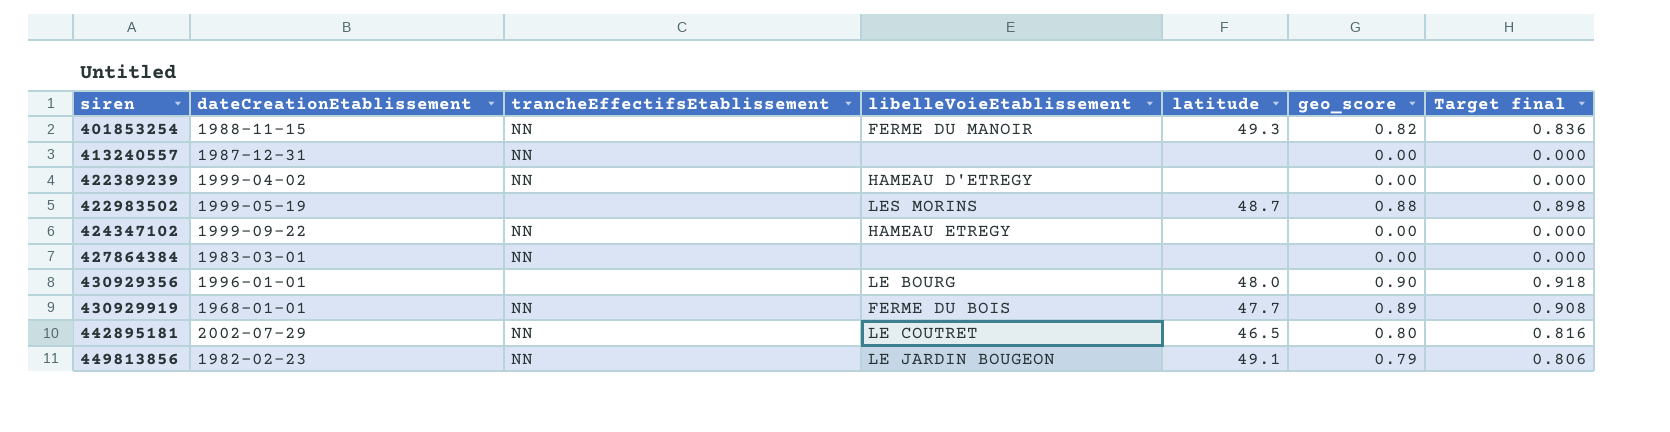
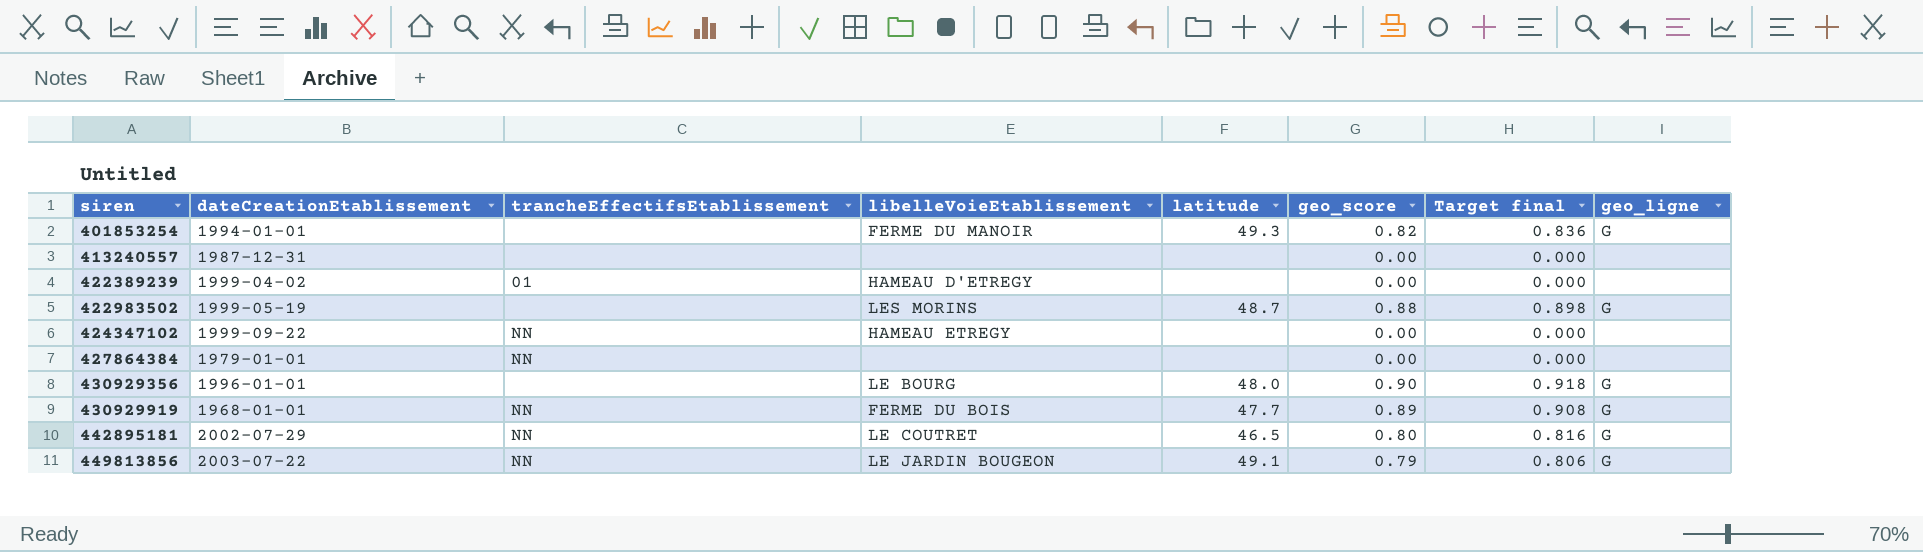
column geo_ligne | position: none -> 8
401853254 | dateCreationEtablissement: 1988-11-15 -> 1994-01-01
401853254 | trancheEffectifsEtablissement: NN -> none
413240557 | trancheEffectifsEtablissement: NN -> none
422389239 | trancheEffectifsEtablissement: NN -> 01
427864384 | dateCreationEtablissement: 1983-03-01 -> 1979-01-01
449813856 | dateCreationEtablissement: 1982-02-23 -> 2003-07-22

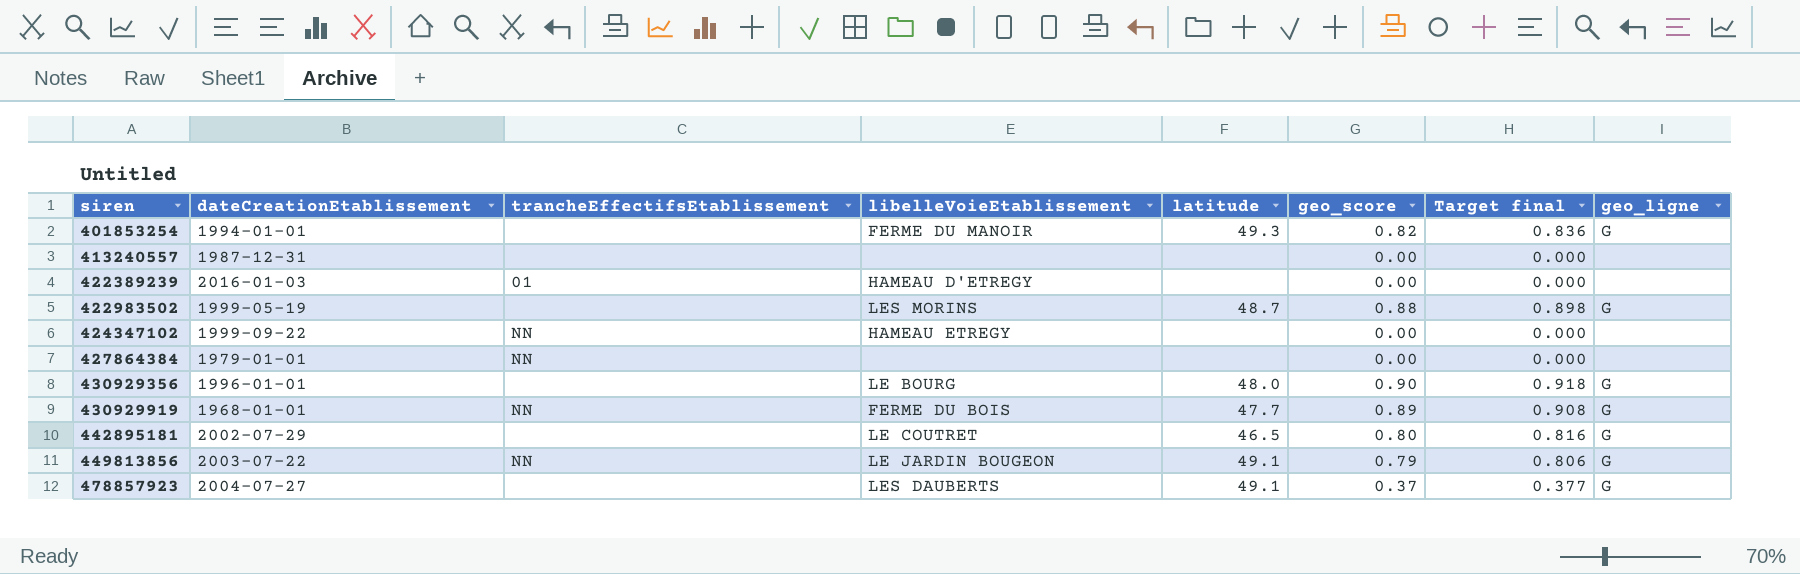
422389239 | dateCreationEtablissement: 1999-04-02 -> 2016-01-03
442895181 | trancheEffectifsEtablissement: NN -> none
row 478857923: none -> 2004-07-27 | none | LES DAUBERTS | 49.1 | 0.37 | 0.377 | G

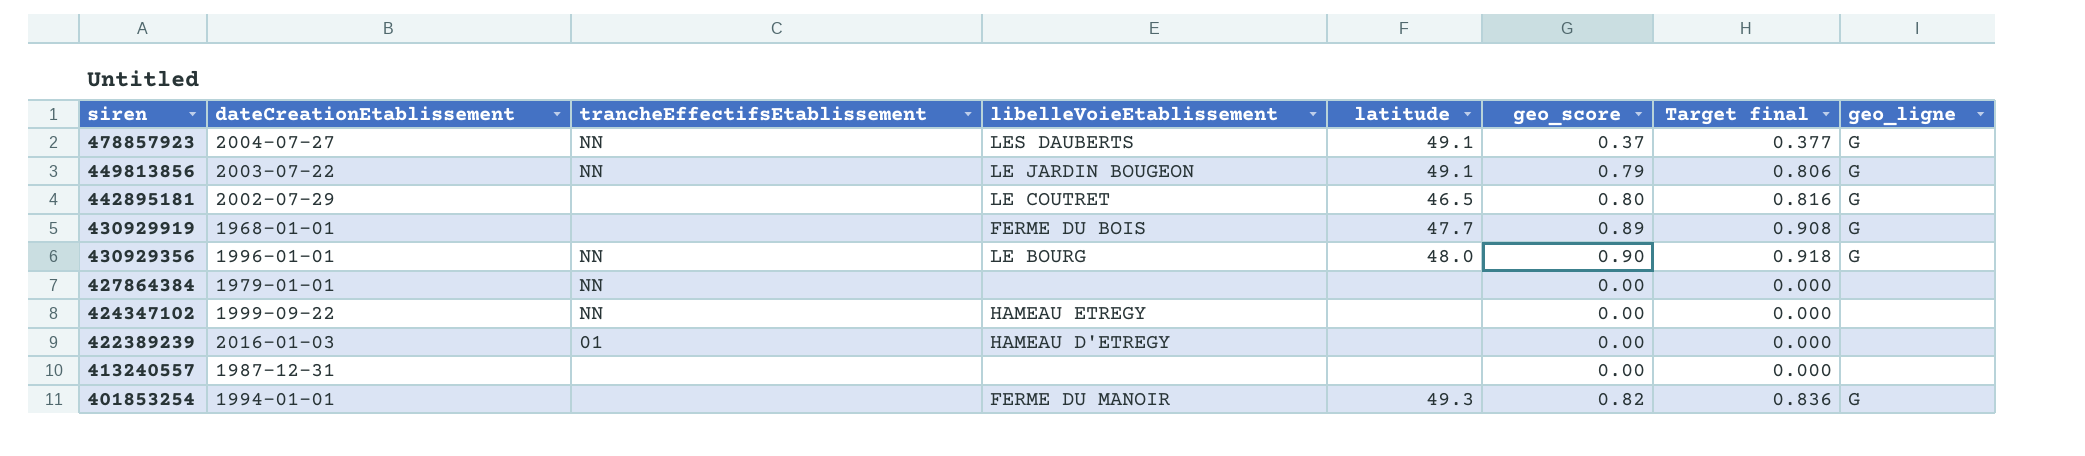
row order: siren ascending -> siren descending
row 422983502: 1999-05-19 | none | LES MORINS | 48.7 | 0.88 | 0.898 | G -> none
478857923 | trancheEffectifsEtablissement: none -> NN
430929919 | trancheEffectifsEtablissement: NN -> none
430929356 | trancheEffectifsEtablissement: none -> NN

